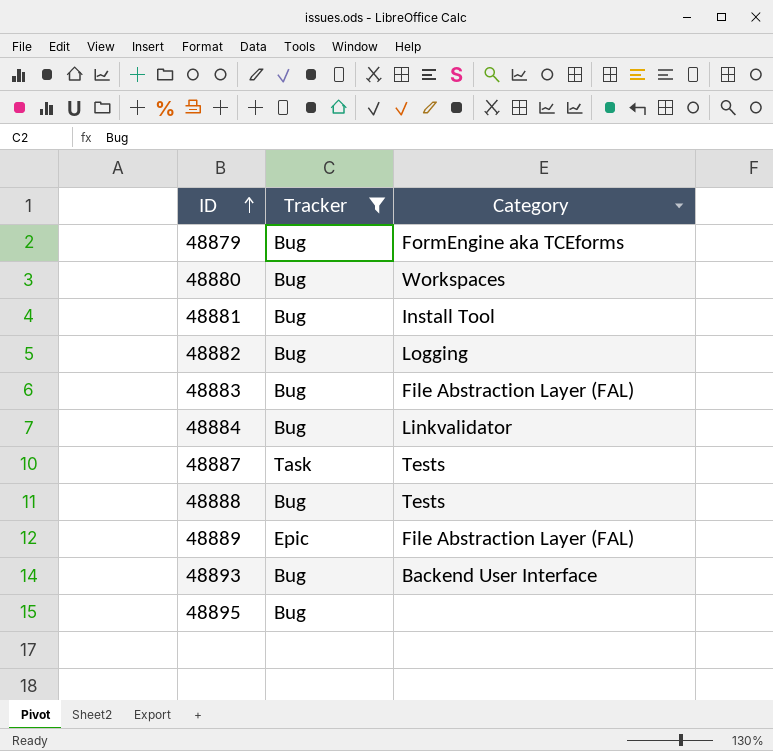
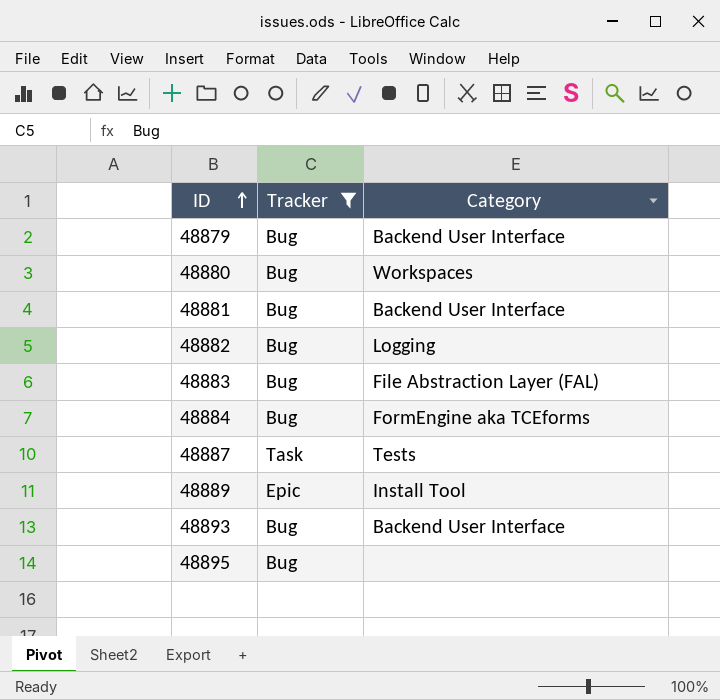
row 48888: Bug | Tests -> none
48879 | Category: FormEngine aka TCEforms -> Backend User Interface
48881 | Category: Install Tool -> Backend User Interface
48884 | Category: Linkvalidator -> FormEngine aka TCEforms
48889 | Category: File Abstraction Layer (FAL) -> Install Tool

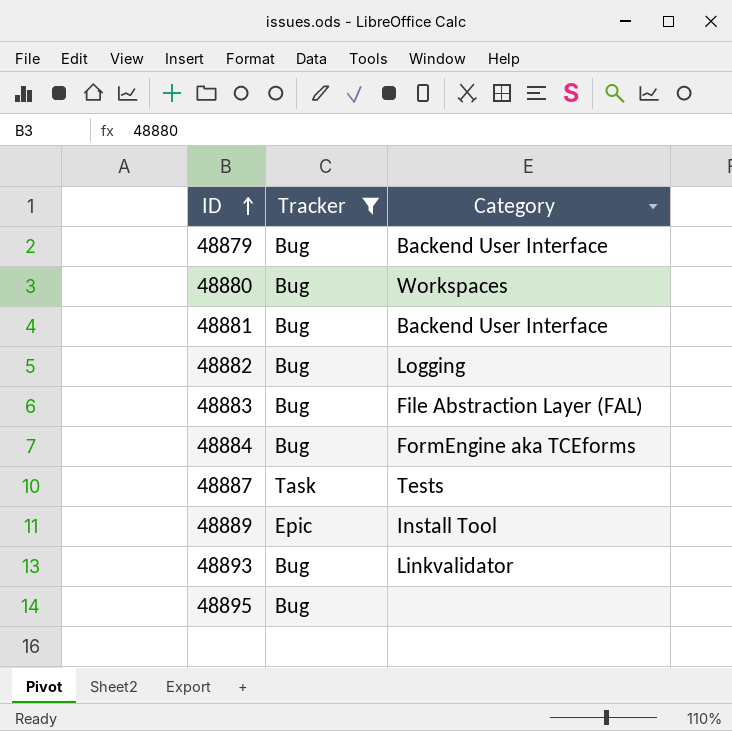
48893 | Category: Backend User Interface -> Linkvalidator

